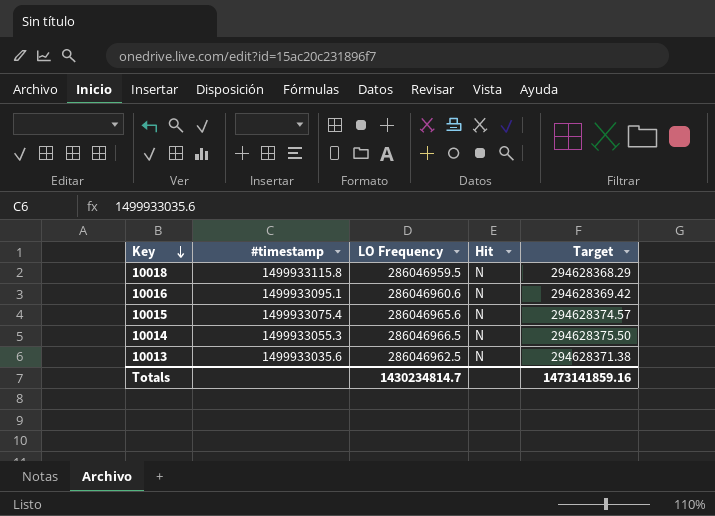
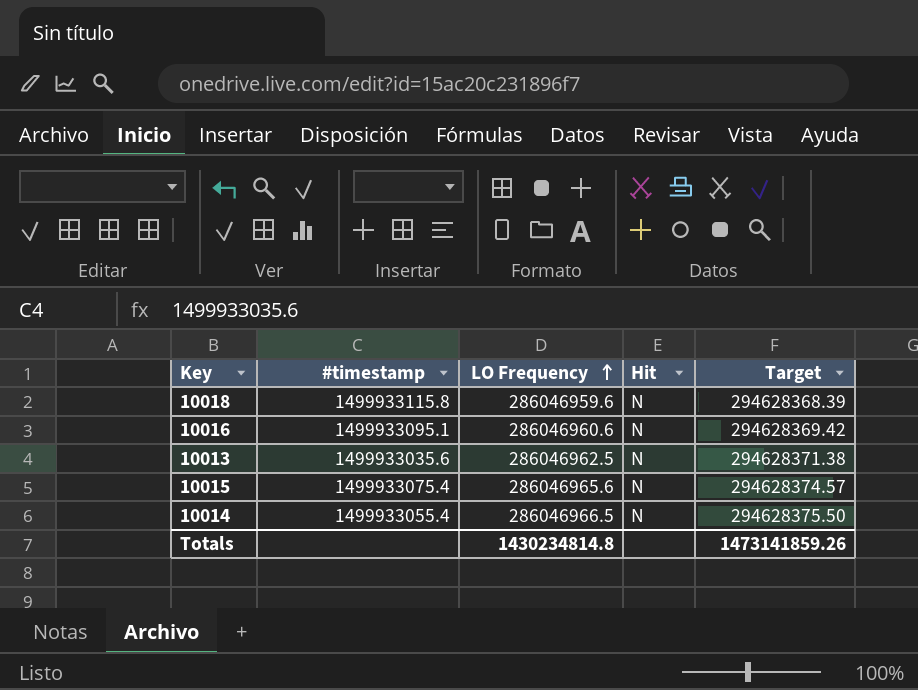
row order: Key descending -> LO Frequency ascending
10018 | LO Frequency: 286046959.5 -> 286046959.6
10018 | Target: 294628368.29 -> 294628368.39
10014 | #timestamp: 1499933055.3 -> 1499933055.4
Totals | LO Frequency: 1430234814.7 -> 1430234814.8
Totals | Target: 1473141859.16 -> 1473141859.26

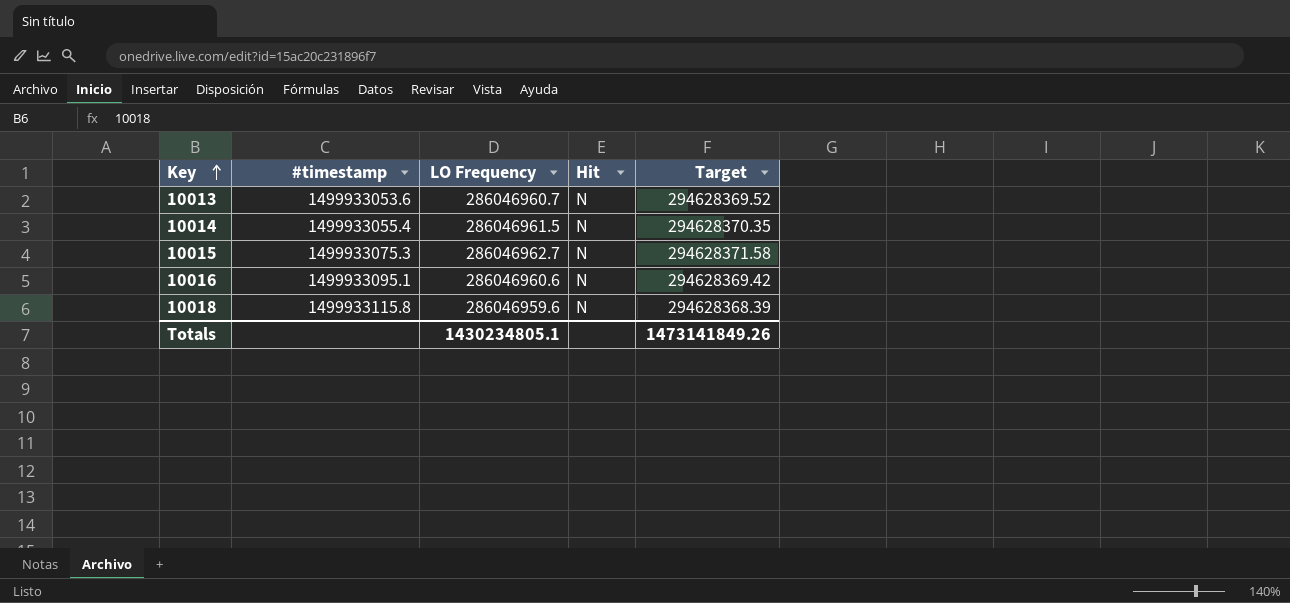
row order: LO Frequency ascending -> Key ascending
10013 | #timestamp: 1499933035.6 -> 1499933053.6
10013 | LO Frequency: 286046962.5 -> 286046960.7
10013 | Target: 294628371.38 -> 294628369.52
10014 | LO Frequency: 286046966.5 -> 286046961.5
10014 | Target: 294628375.50 -> 294628370.35
10015 | #timestamp: 1499933075.4 -> 1499933075.3
10015 | LO Frequency: 286046965.6 -> 286046962.7
10015 | Target: 294628374.57 -> 294628371.58
Totals | LO Frequency: 1430234814.8 -> 1430234805.1
Totals | Target: 1473141859.26 -> 1473141849.26

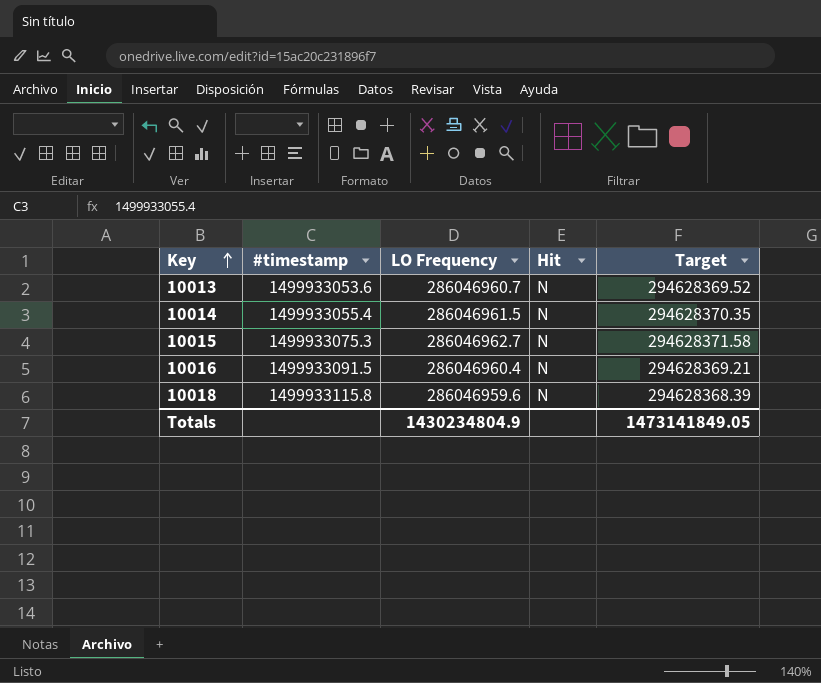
10016 | #timestamp: 1499933095.1 -> 1499933091.5
10016 | LO Frequency: 286046960.6 -> 286046960.4
10016 | Target: 294628369.42 -> 294628369.21
Totals | LO Frequency: 1430234805.1 -> 1430234804.9
Totals | Target: 1473141849.26 -> 1473141849.05

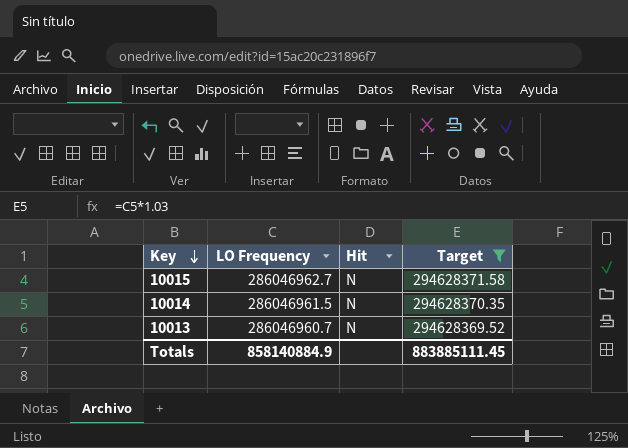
filter: none -> Target >= 294628369.52
row order: Key ascending -> Key descending
column #timestamp | position: 2 -> none
Totals | LO Frequency: 1430234804.9 -> 858140884.9
Totals | Target: 1473141849.05 -> 883885111.45

